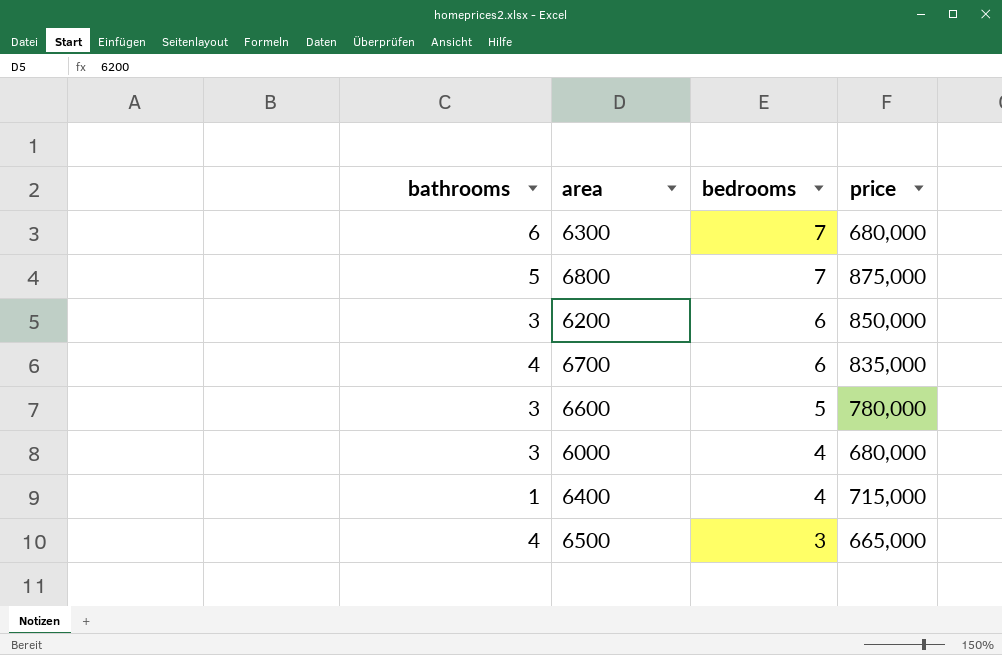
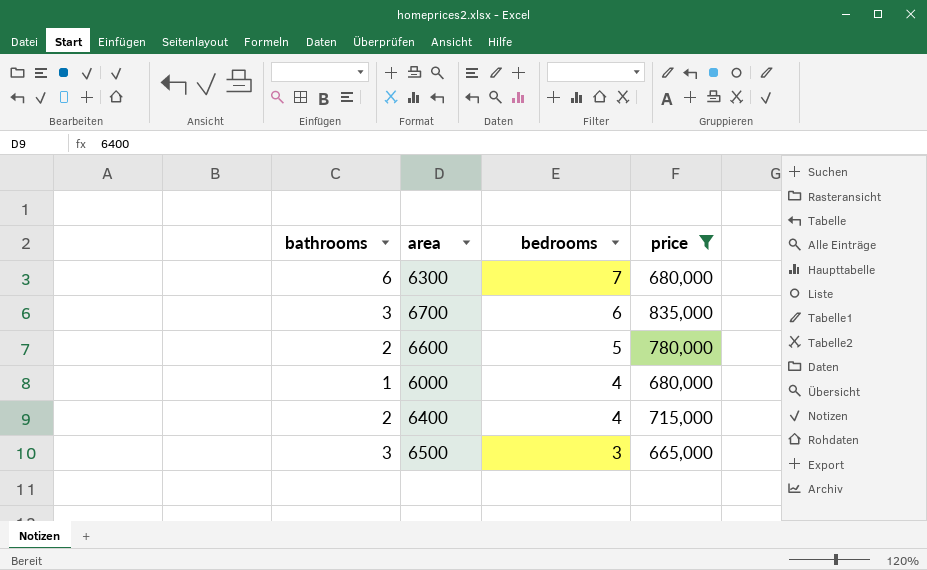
filter: none -> price <= 835,000
6700 | bathrooms: 4 -> 3
6600 | bathrooms: 3 -> 2
6000 | bathrooms: 3 -> 1
6400 | bathrooms: 1 -> 2
6500 | bathrooms: 4 -> 3

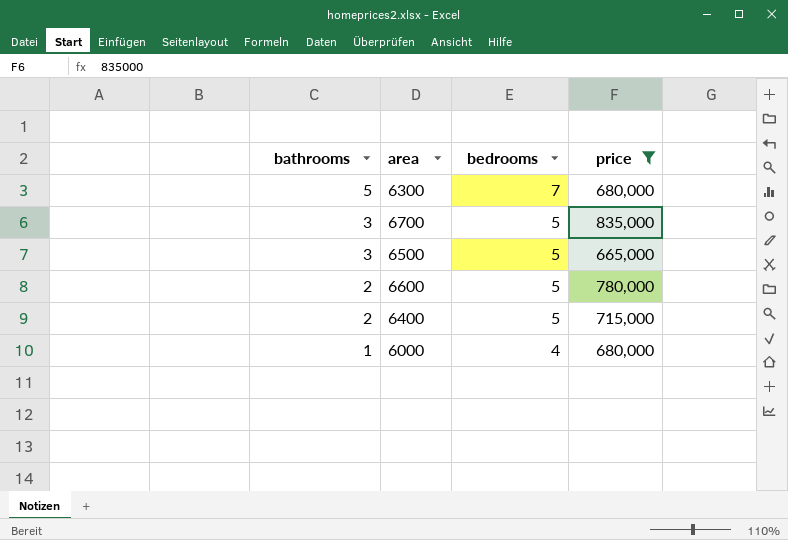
row order: bedrooms descending -> bathrooms descending
6300 | bathrooms: 6 -> 5
6700 | bedrooms: 6 -> 5
6500 | bedrooms: 3 -> 5
6400 | bedrooms: 4 -> 5

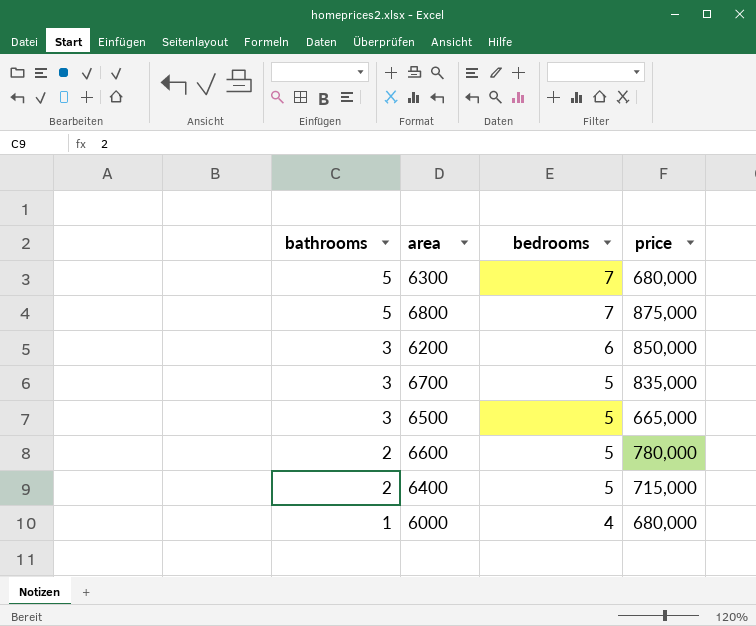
filter: price <= 835,000 -> none

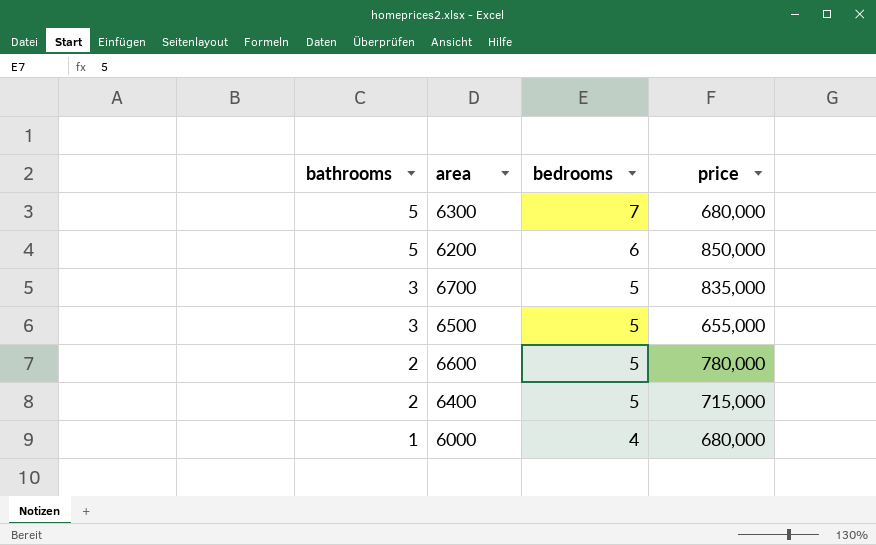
row 6800: 5 | 7 | 875,000 -> none
6200 | bathrooms: 3 -> 5
6500 | price: 665,000 -> 655,000

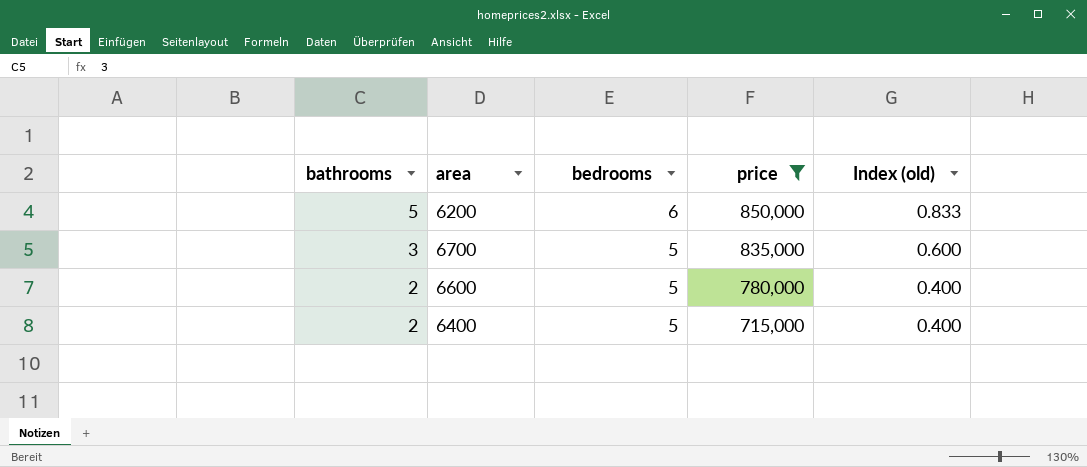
filter: none -> price >= 715,000
column Index (old) | formula: none -> [bathrooms] / [bedrooms]

